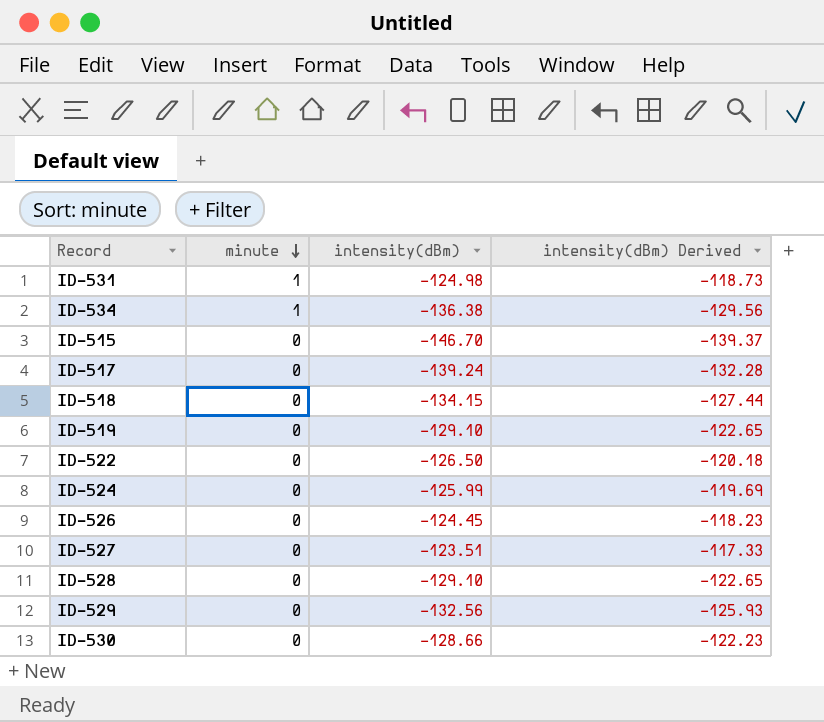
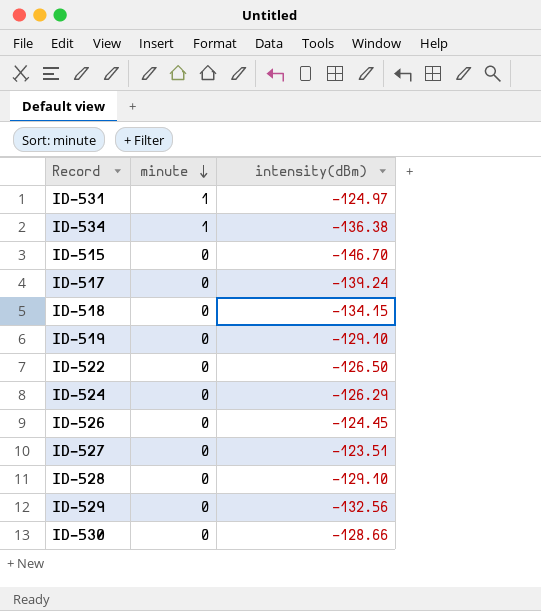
column intensity(dBm) Derived | formula: [intensity(dBm)] * 0.95 -> none
ID-531 | intensity(dBm): -124.98 -> -124.97
ID-524 | intensity(dBm): -125.99 -> -126.29

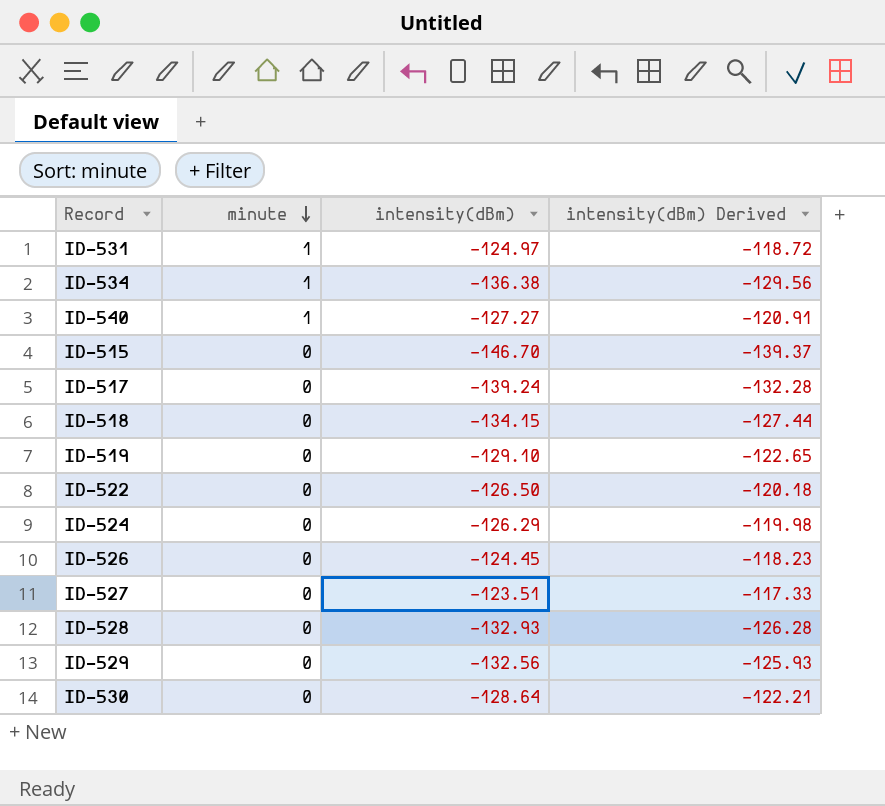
column intensity(dBm) Derived | formula: none -> [intensity(dBm)] * 0.95
row ID-540: none -> 1 | -127.27 | -120.91
ID-528 | intensity(dBm): -129.10 -> -132.93
ID-530 | intensity(dBm): -128.66 -> -128.64

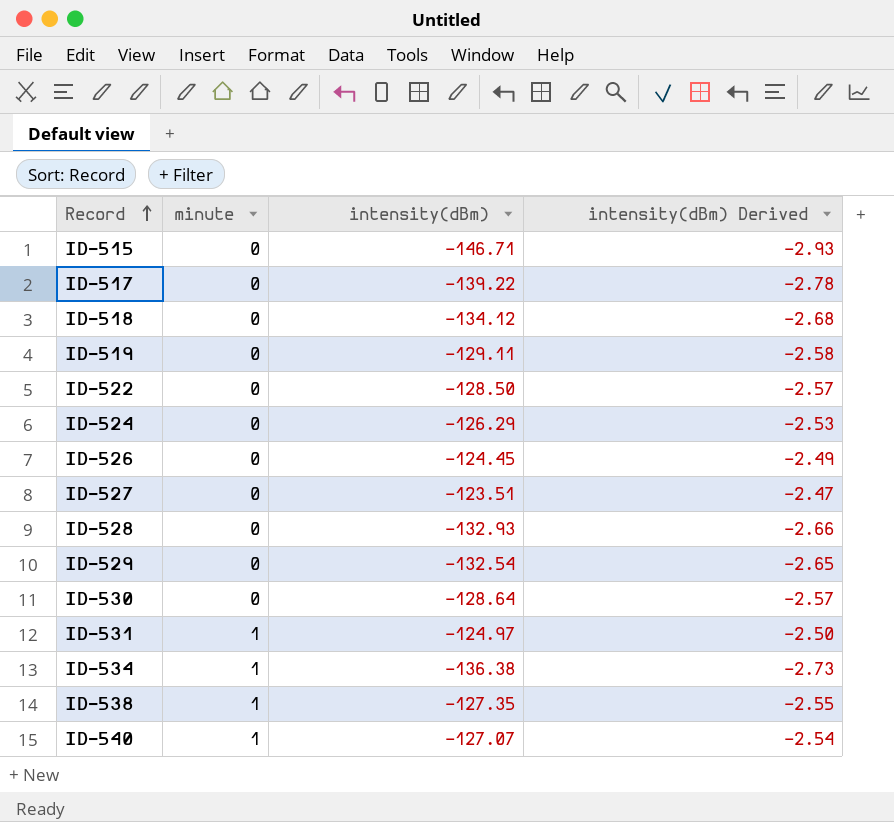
row order: minute descending -> Record ascending
column intensity(dBm) Derived | formula: [intensity(dBm)] * 0.95 -> [intensity(dBm)] * 0.02
ID-515 | intensity(dBm): -146.70 -> -146.71
ID-517 | intensity(dBm): -139.24 -> -139.22
ID-518 | intensity(dBm): -134.15 -> -134.12
ID-519 | intensity(dBm): -129.10 -> -129.11
ID-522 | intensity(dBm): -126.50 -> -128.50
ID-529 | intensity(dBm): -132.56 -> -132.54
row ID-538: none -> 1 | -127.35 | -2.55
ID-540 | intensity(dBm): -127.27 -> -127.07

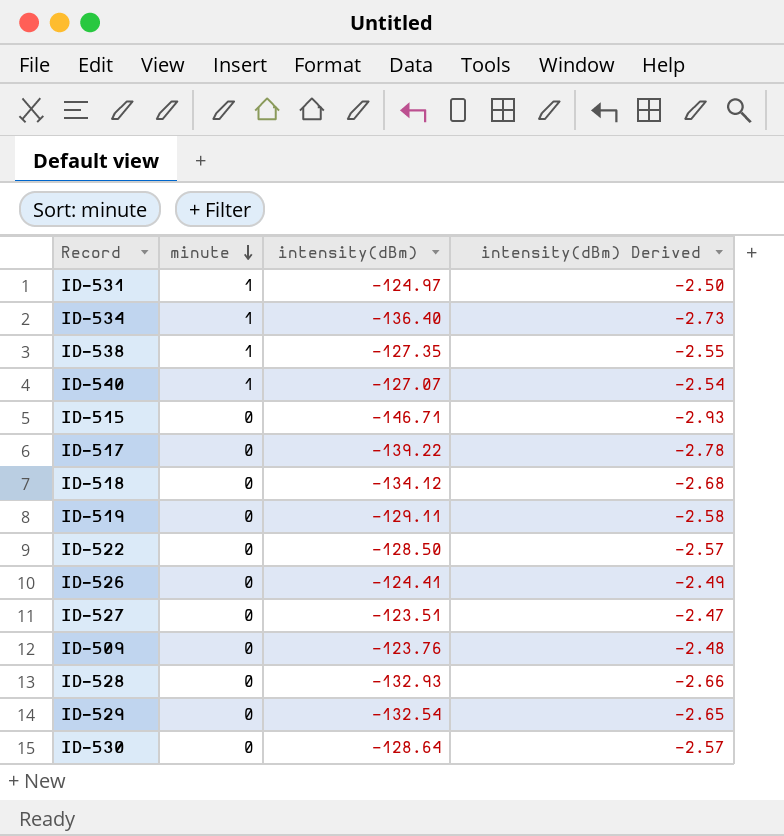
row order: Record ascending -> minute descending
row ID-524: 0 | -126.29 | -2.53 -> none
ID-534 | intensity(dBm): -136.38 -> -136.40
ID-526 | intensity(dBm): -124.45 -> -124.41
row ID-509: none -> 0 | -123.76 | -2.48

